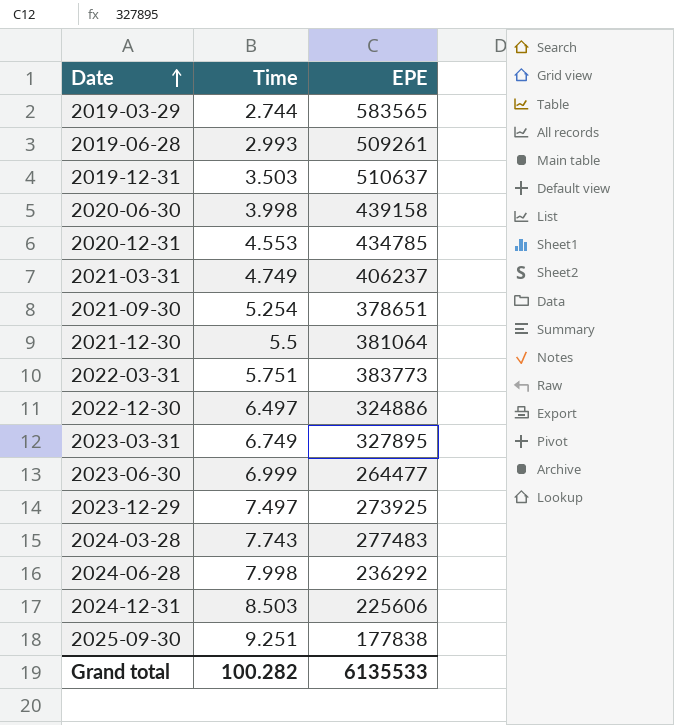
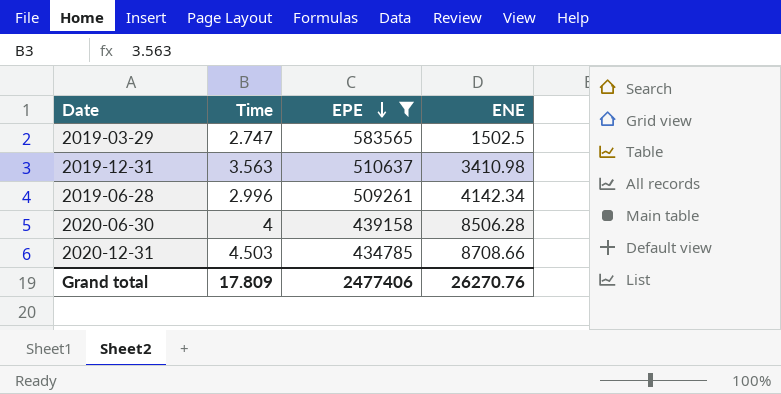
filter: none -> EPE >= 434785
row order: Date ascending -> EPE descending
column ENE | position: none -> 4
2019-03-29 | Time: 2.744 -> 2.747
2019-12-31 | Time: 3.503 -> 3.563
2019-06-28 | Time: 2.993 -> 2.996
2020-06-30 | Time: 3.998 -> 4
2020-12-31 | Time: 4.553 -> 4.503
Grand total | Time: 100.282 -> 17.809
Grand total | EPE: 6135533 -> 2477406

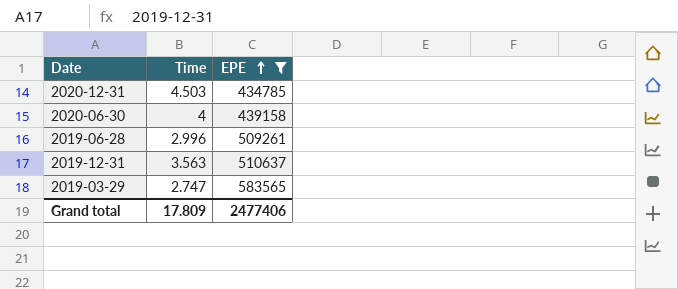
row order: EPE descending -> EPE ascending
column ENE | position: 4 -> none

